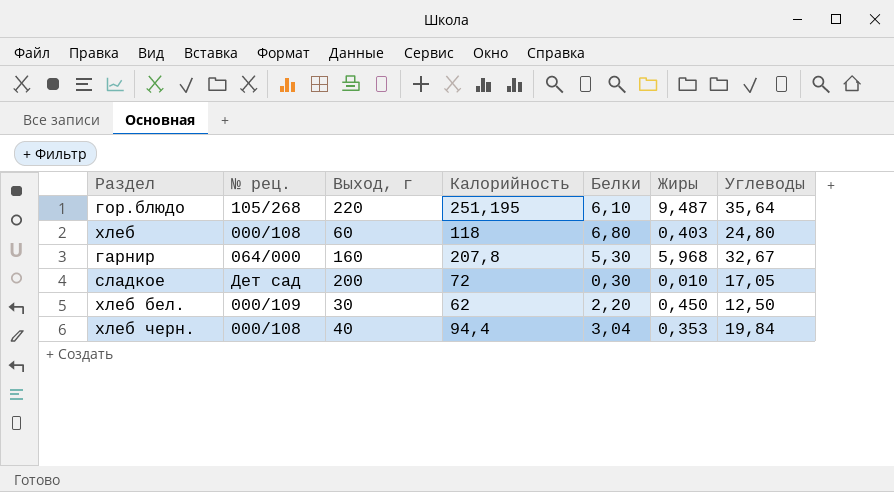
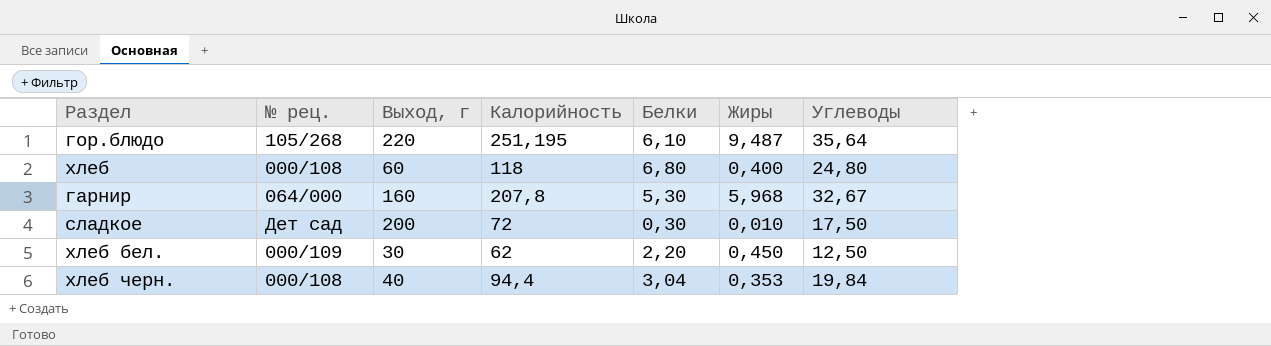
хлеб | Жиры: 0,403 -> 0,400
сладкое | Углеводы: 17,05 -> 17,50

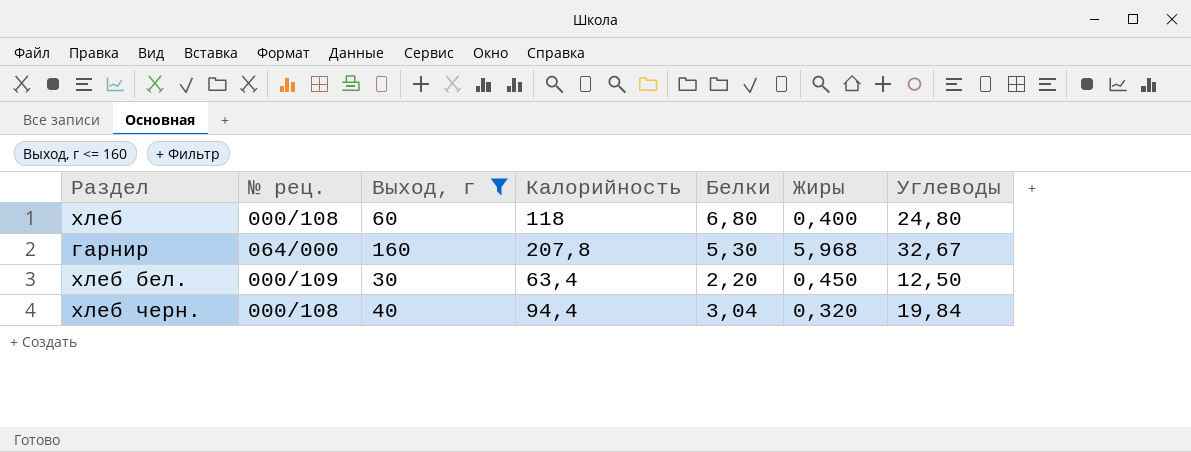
filter: none -> Выход, г <= 160
хлеб бел. | Калорийность: 62 -> 63,4
хлеб черн. | Жиры: 0,353 -> 0,320

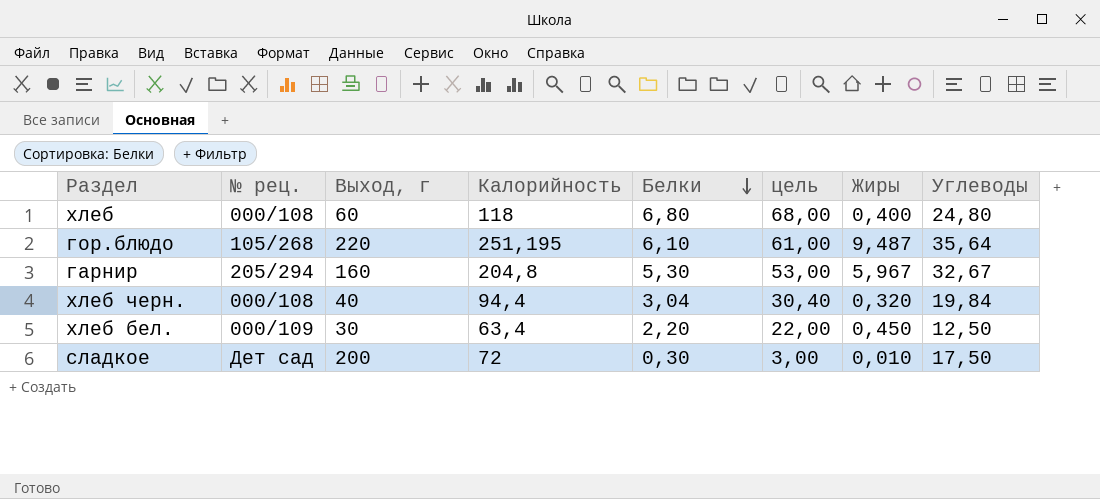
filter: Выход, г <= 160 -> none
row order: none -> Белки descending
column цель | formula: none -> [Белки] * 10
гарнир | № рец.: 064/000 -> 205/294
гарнир | Калорийность: 207,8 -> 204,8
гарнир | Жиры: 5,968 -> 5,967

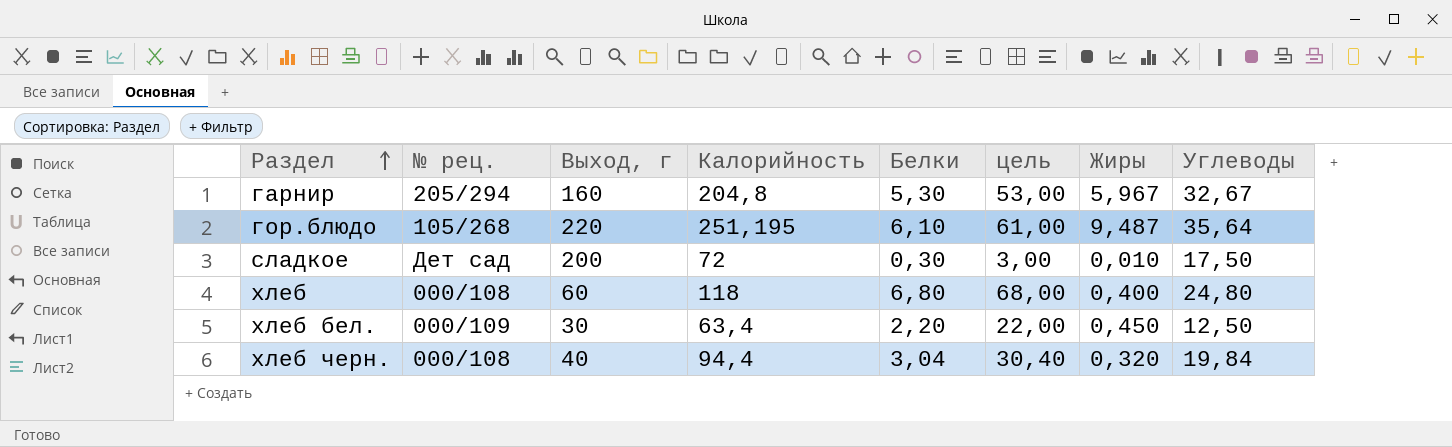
row order: Белки descending -> Раздел ascending

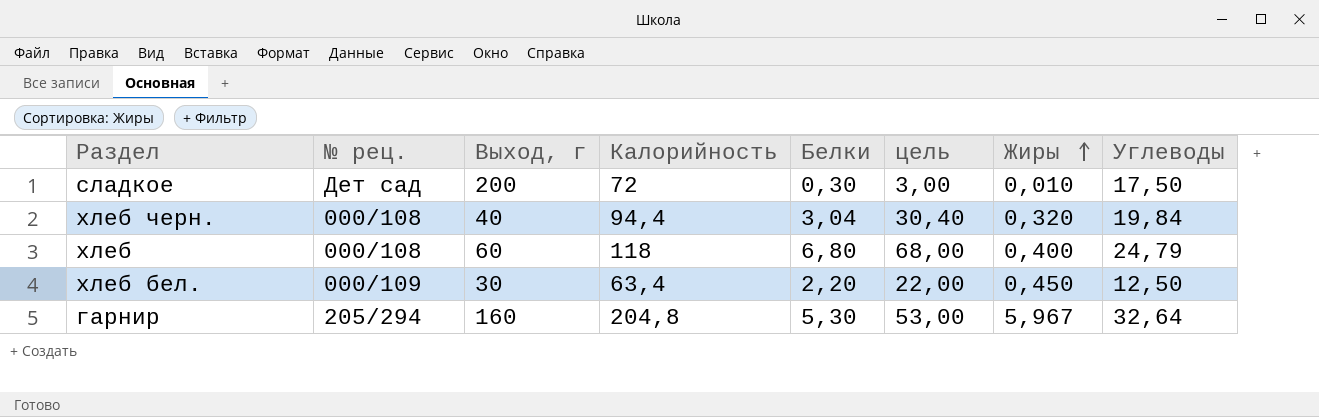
row order: Раздел ascending -> Жиры ascending
row гор.блюдо: 105/268 | 220 | 251,195 | 6,10 | 61,00 | 9,487 | 35,64 -> none
хлеб | Углеводы: 24,80 -> 24,79
гарнир | Углеводы: 32,67 -> 32,64

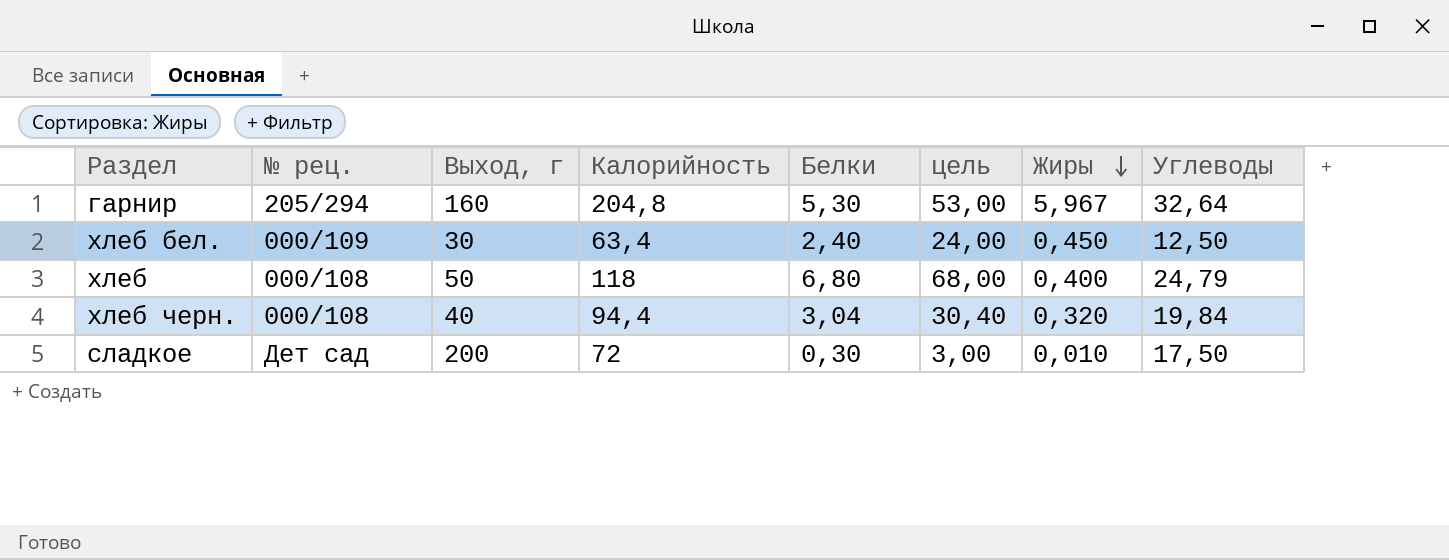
row order: Жиры ascending -> Жиры descending
хлеб бел. | Белки: 2,20 -> 2,40
хлеб бел. | цель: 22,00 -> 24,00
хлеб | Выход, г: 60 -> 50

